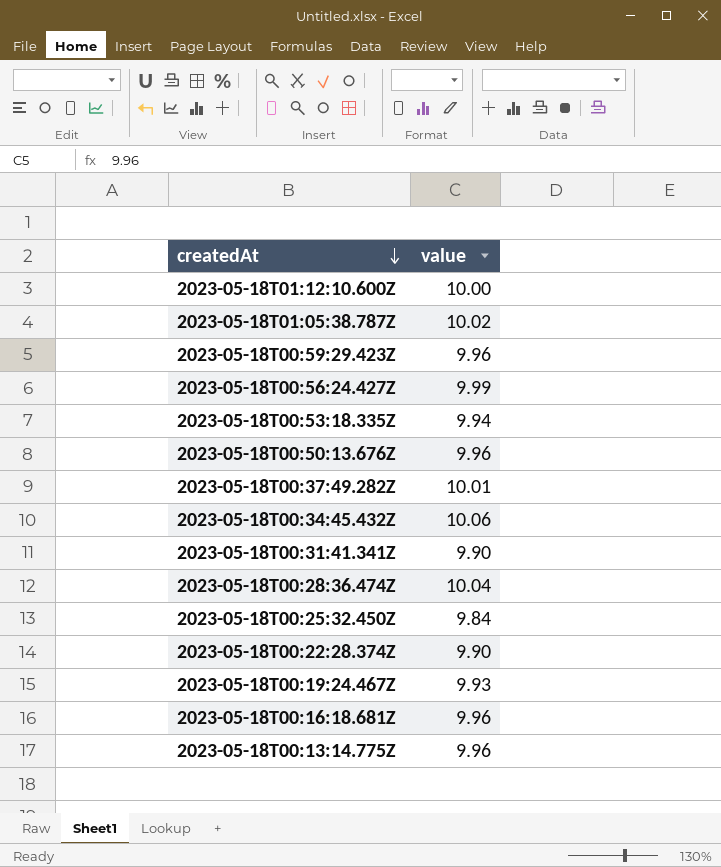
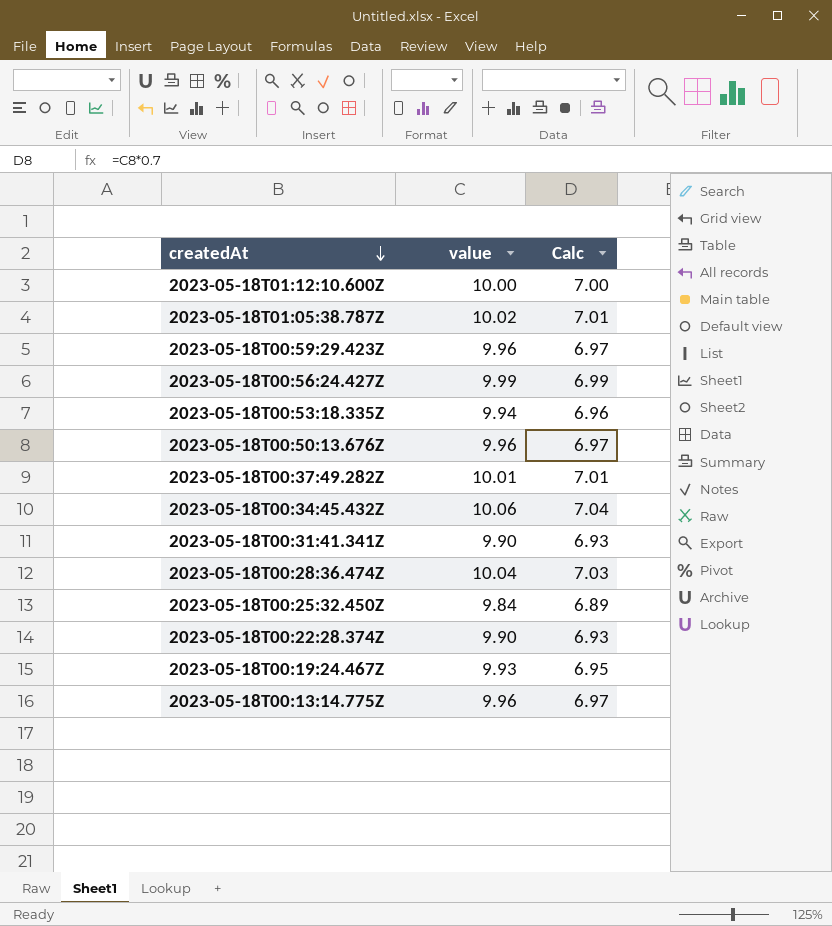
column Calc | formula: none -> [value] * 0.7
row 2023-05-18T00:16:18.681Z: 9.96 -> none

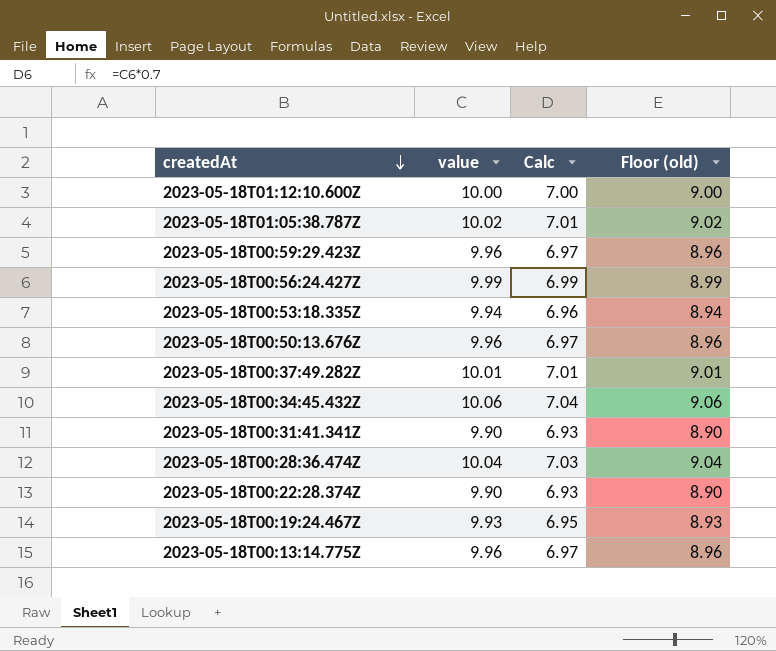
column Floor (old) | formula: none -> [value] - 1
row 2023-05-18T00:25:32.450Z: 9.84 | 6.89 -> none

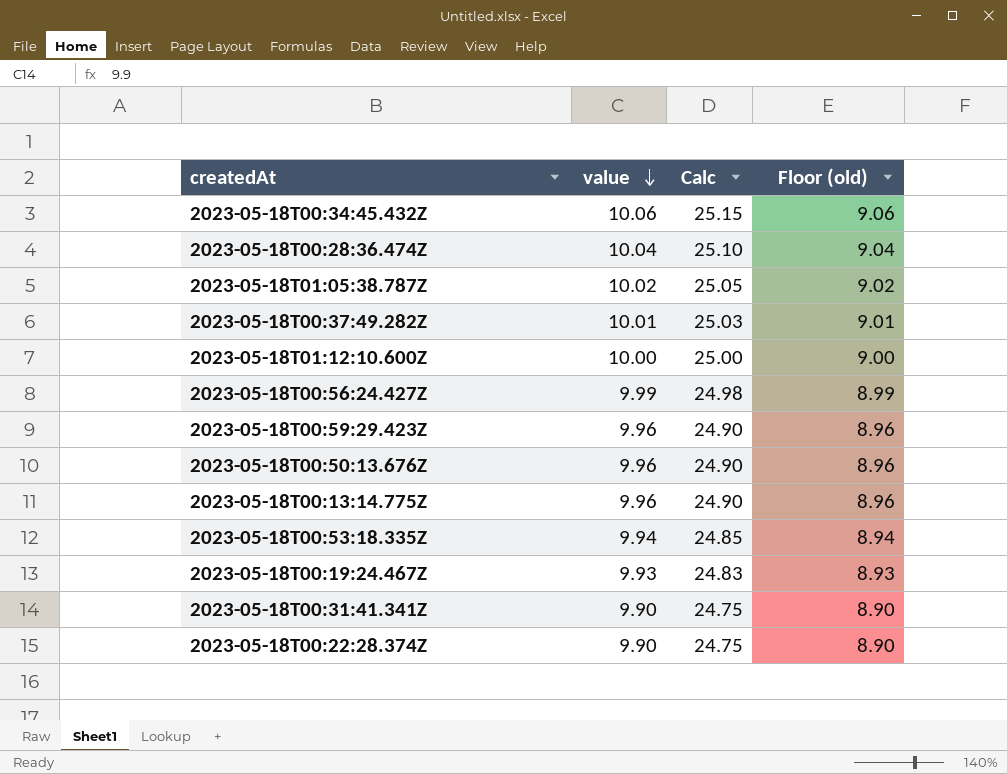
row order: createdAt descending -> value descending
column Calc | formula: [value] * 0.7 -> [value] * 2.5

